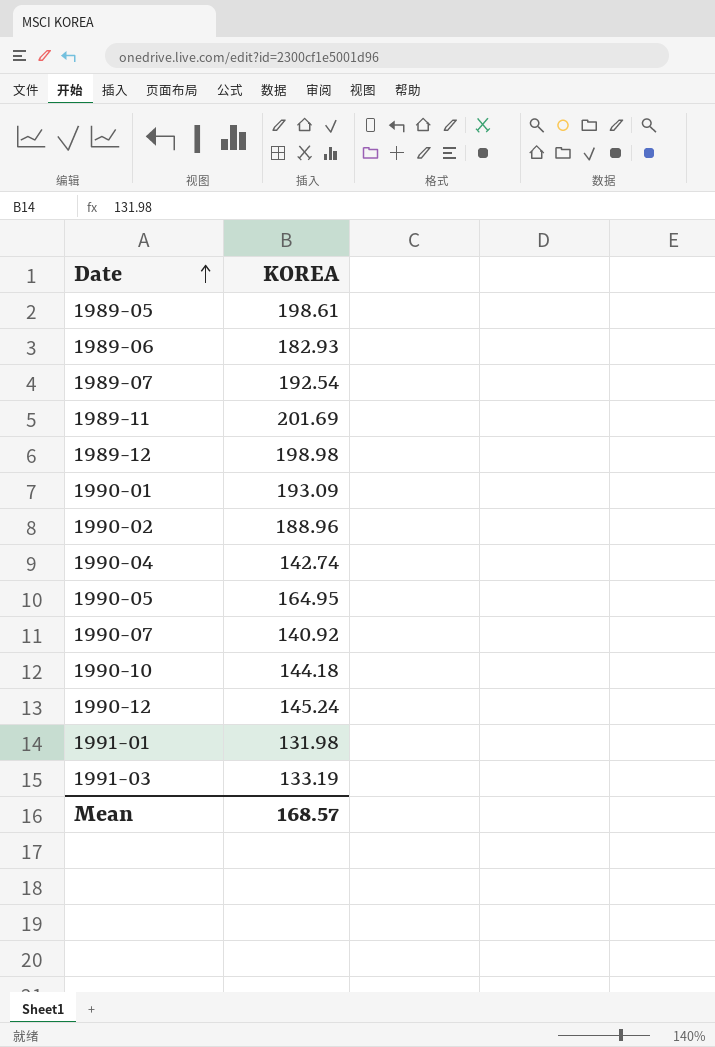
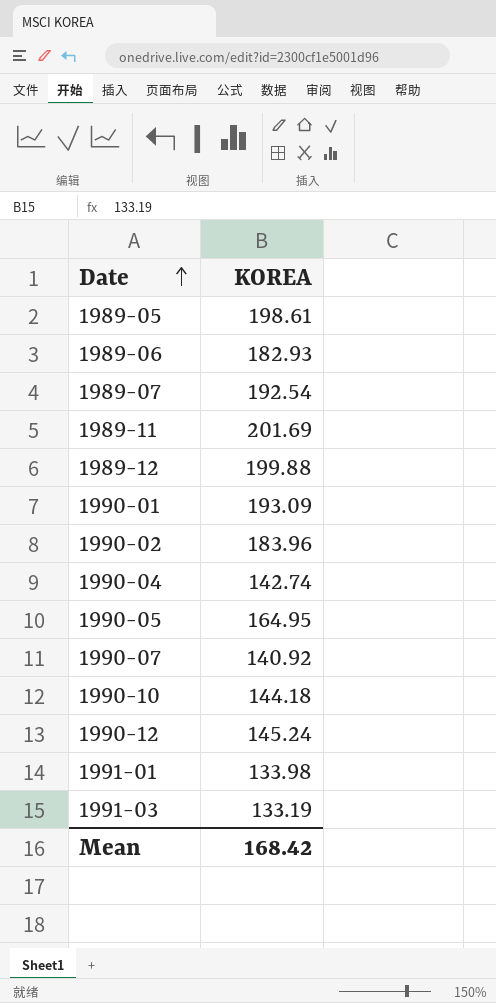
1989-12 | KOREA: 198.98 -> 199.88
1990-02 | KOREA: 188.96 -> 183.96
1991-01 | KOREA: 131.98 -> 133.98
Mean | KOREA: 168.57 -> 168.42

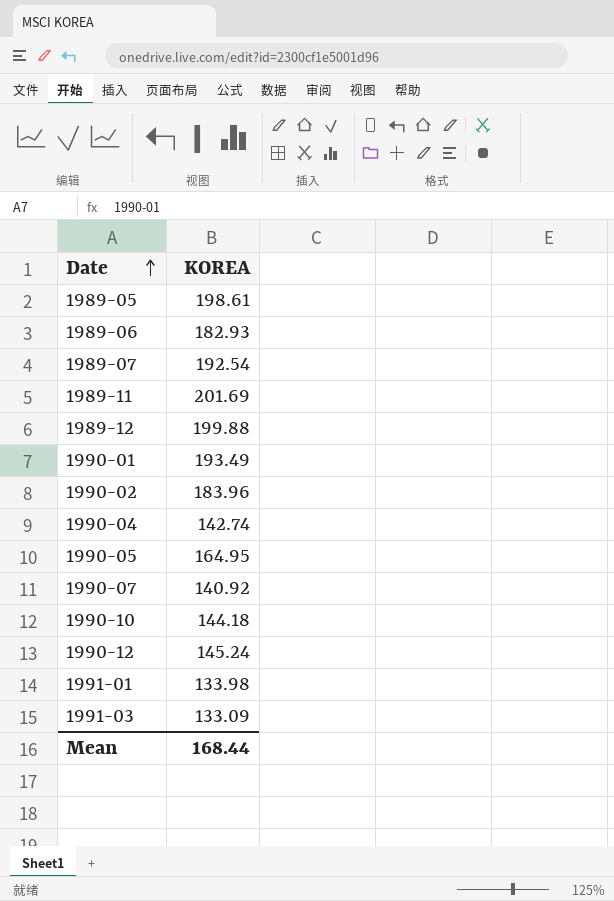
1990-01 | KOREA: 193.09 -> 193.49
1991-03 | KOREA: 133.19 -> 133.09
Mean | KOREA: 168.42 -> 168.44

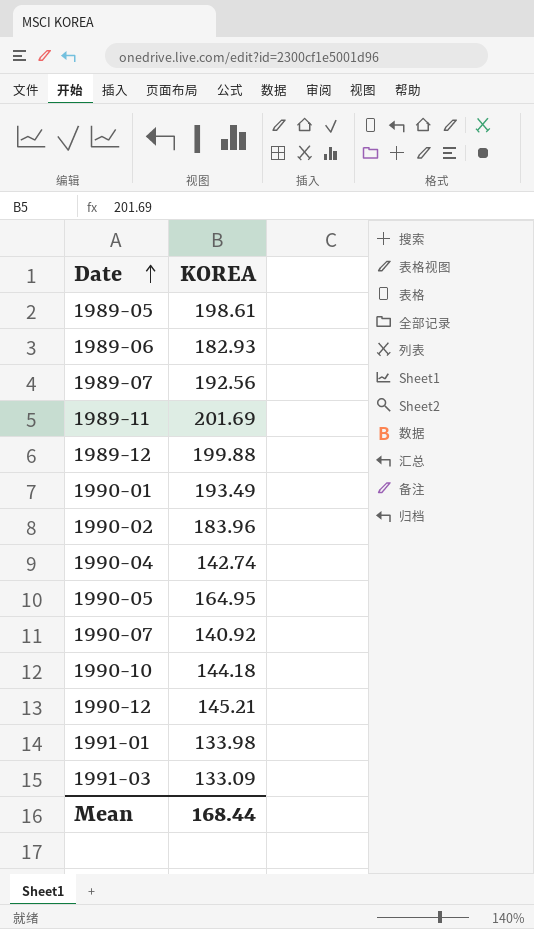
1989-07 | KOREA: 192.54 -> 192.56
1990-12 | KOREA: 145.24 -> 145.21

